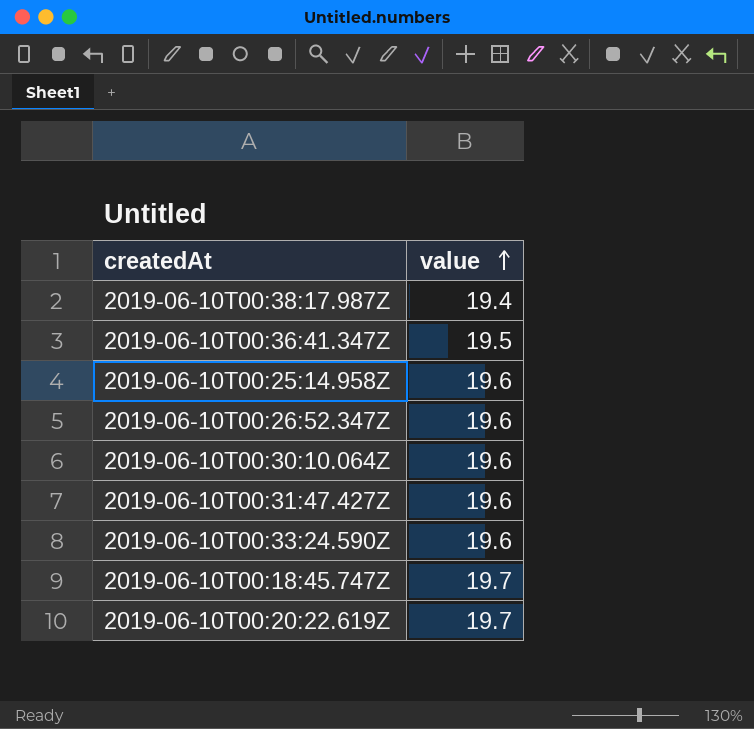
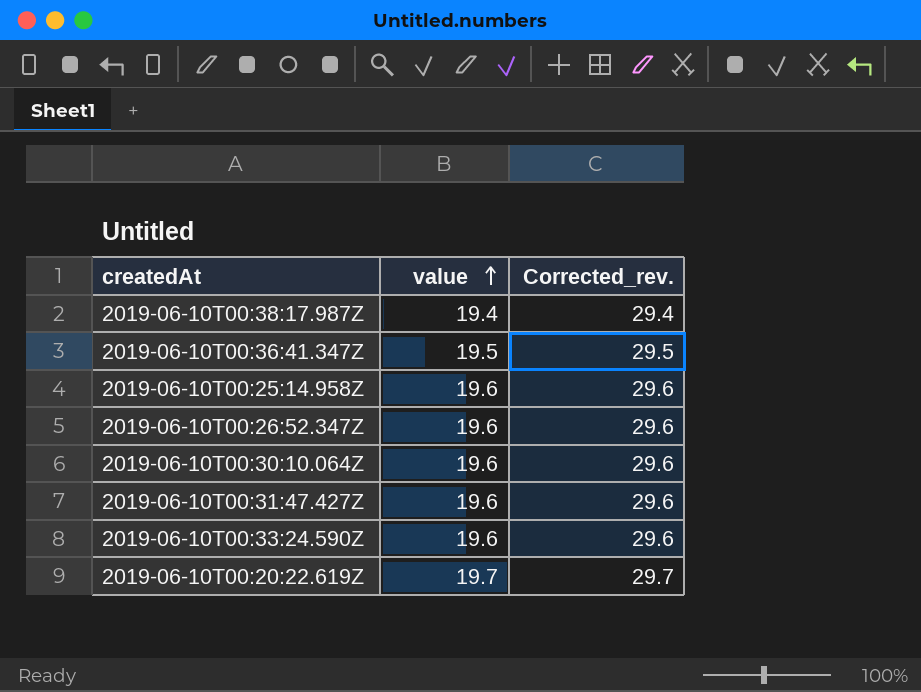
column Corrected_rev. | formula: none -> [value] + 10
row 2019-06-10T00:18:45.747Z: 19.7 -> none

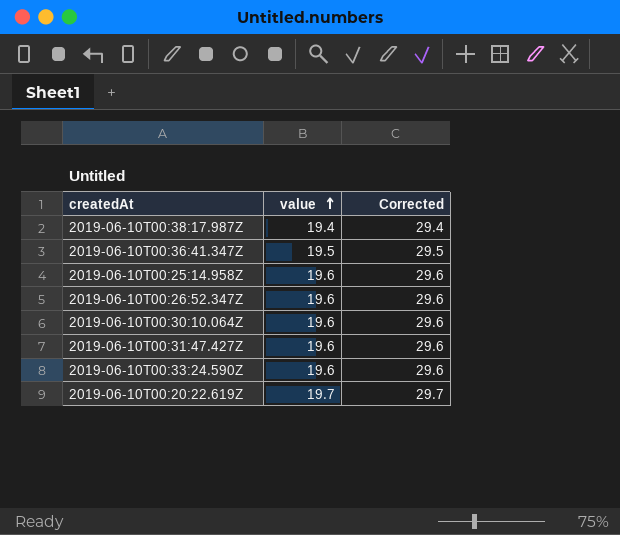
column name: Corrected_rev. -> Corrected

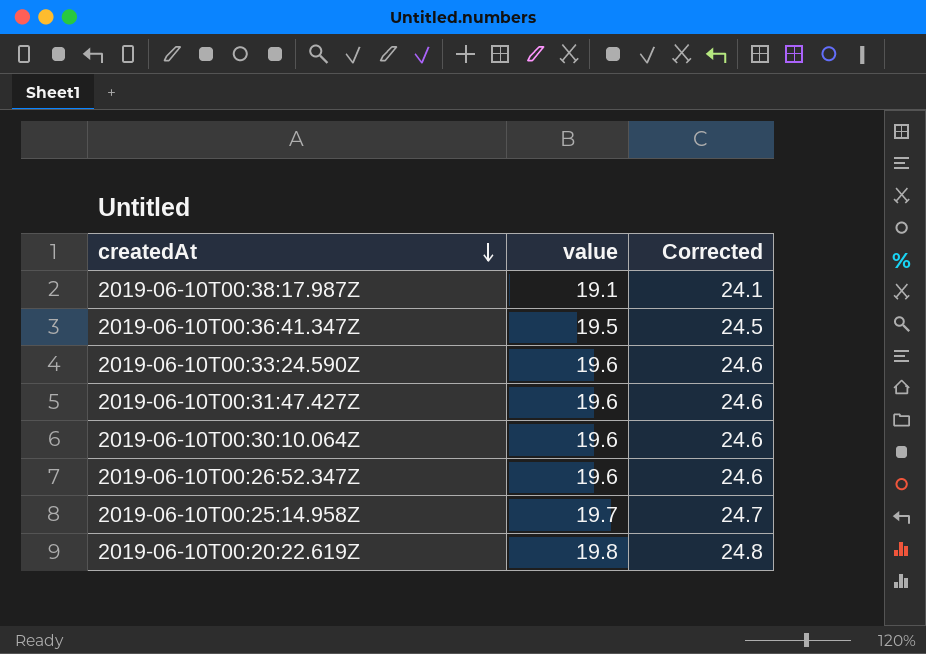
row order: value ascending -> createdAt descending
column Corrected | formula: [value] + 10 -> [value] + 5
2019-06-10T00:38:17.987Z | value: 19.4 -> 19.1
2019-06-10T00:25:14.958Z | value: 19.6 -> 19.7
2019-06-10T00:20:22.619Z | value: 19.7 -> 19.8

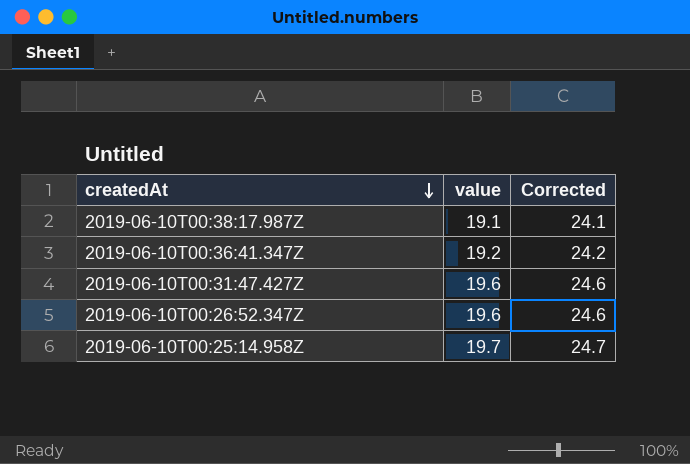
row 2019-06-10T00:33:24.590Z: 19.6 | 24.6 -> none
row 2019-06-10T00:30:10.064Z: 19.6 | 24.6 -> none
row 2019-06-10T00:20:22.619Z: 19.8 | 24.8 -> none
2019-06-10T00:36:41.347Z | value: 19.5 -> 19.2
2019-06-10T00:36:41.347Z | Corrected: 24.5 -> 24.2

